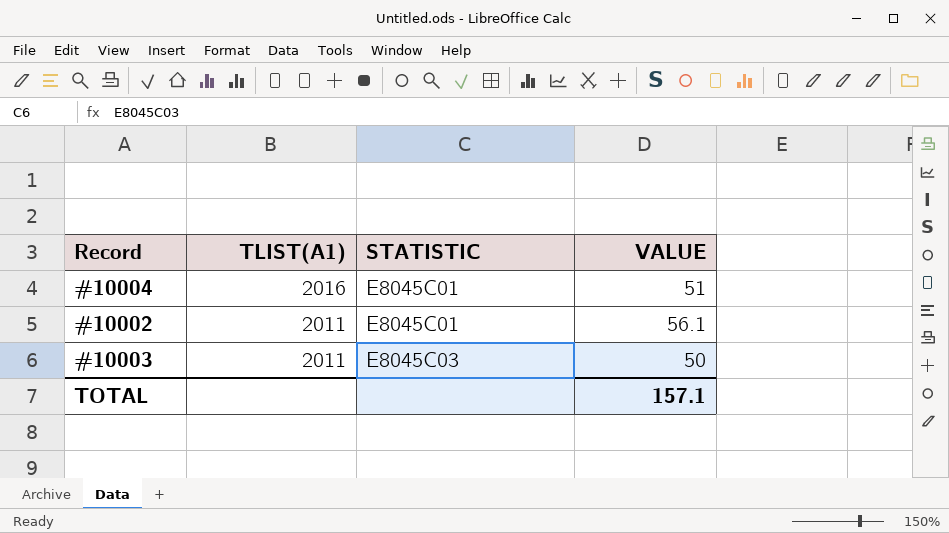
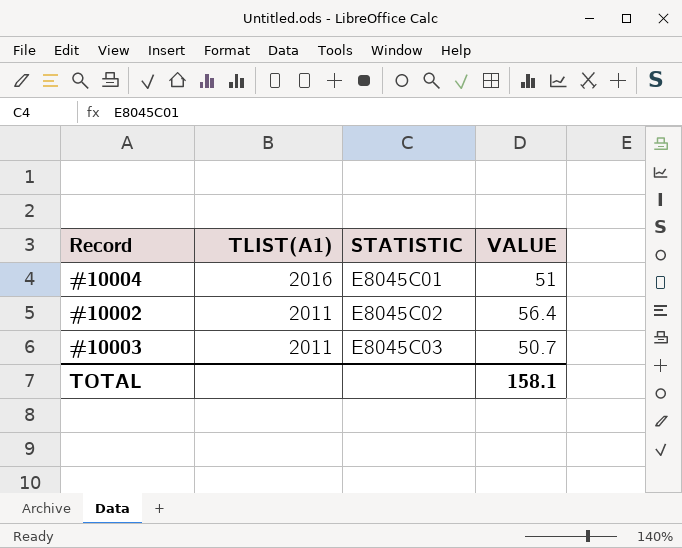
#10002 | STATISTIC: E8045C01 -> E8045C02
#10002 | VALUE: 56.1 -> 56.4
#10003 | VALUE: 50 -> 50.7
TOTAL | VALUE: 157.1 -> 158.1

